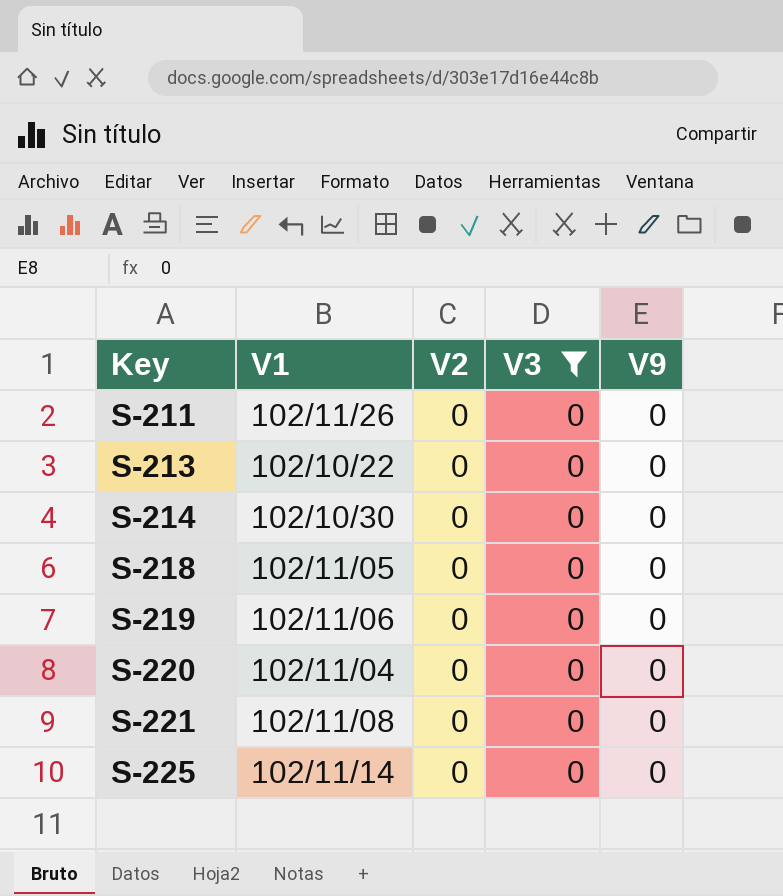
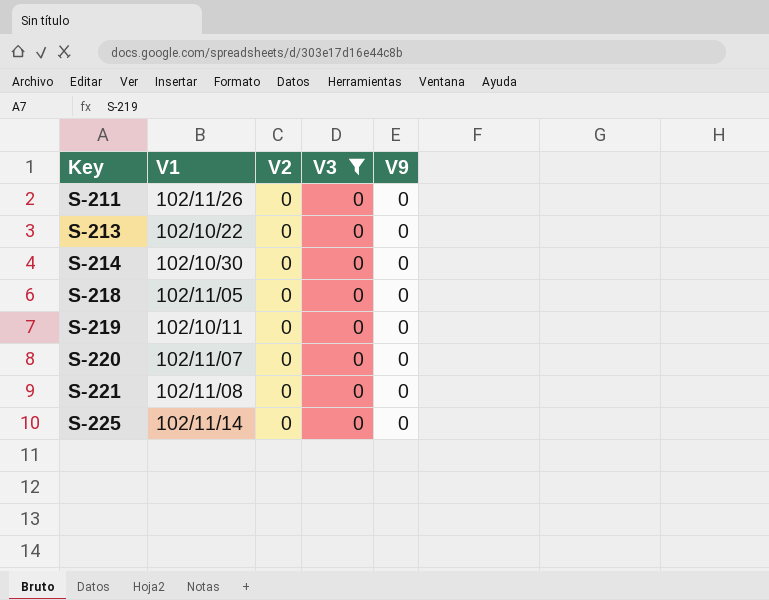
S-219 | V1: 102/11/06 -> 102/10/11
S-220 | V1: 102/11/04 -> 102/11/07

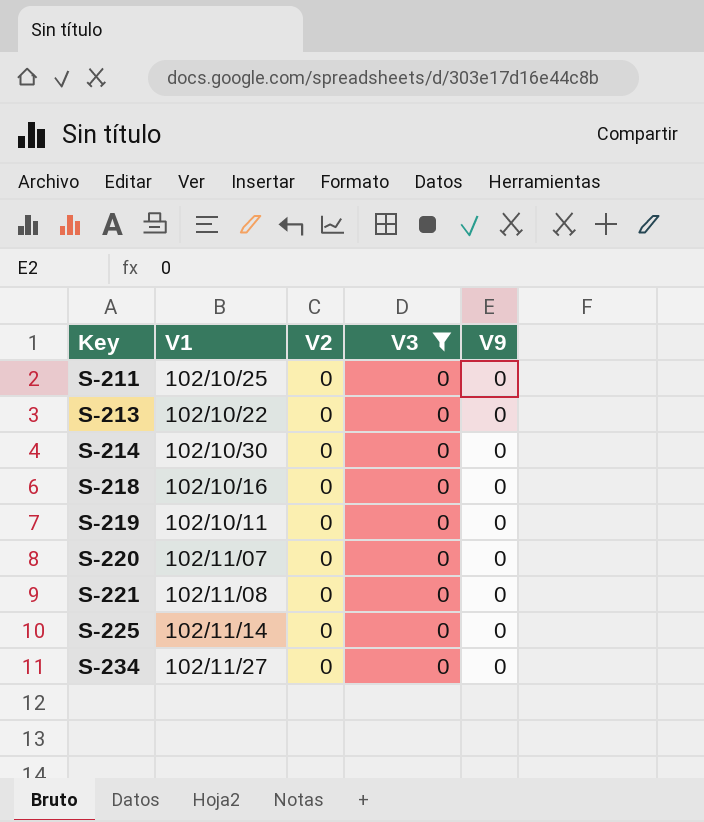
S-211 | V1: 102/11/26 -> 102/10/25
S-218 | V1: 102/11/05 -> 102/10/16
row S-234: none -> 102/11/27 | 0 | 0 | 0

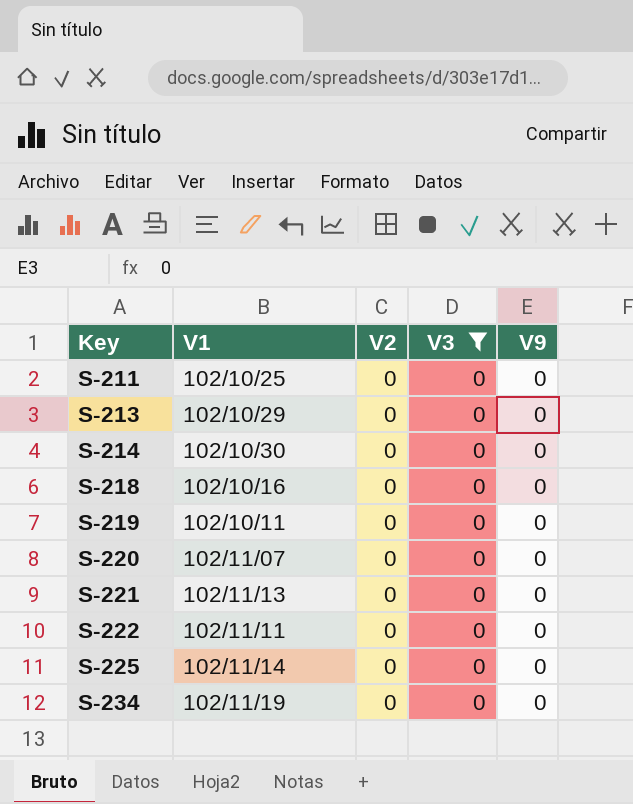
S-213 | V1: 102/10/22 -> 102/10/29
S-221 | V1: 102/11/08 -> 102/11/13
row S-222: none -> 102/11/11 | 0 | 0 | 0
S-234 | V1: 102/11/27 -> 102/11/19

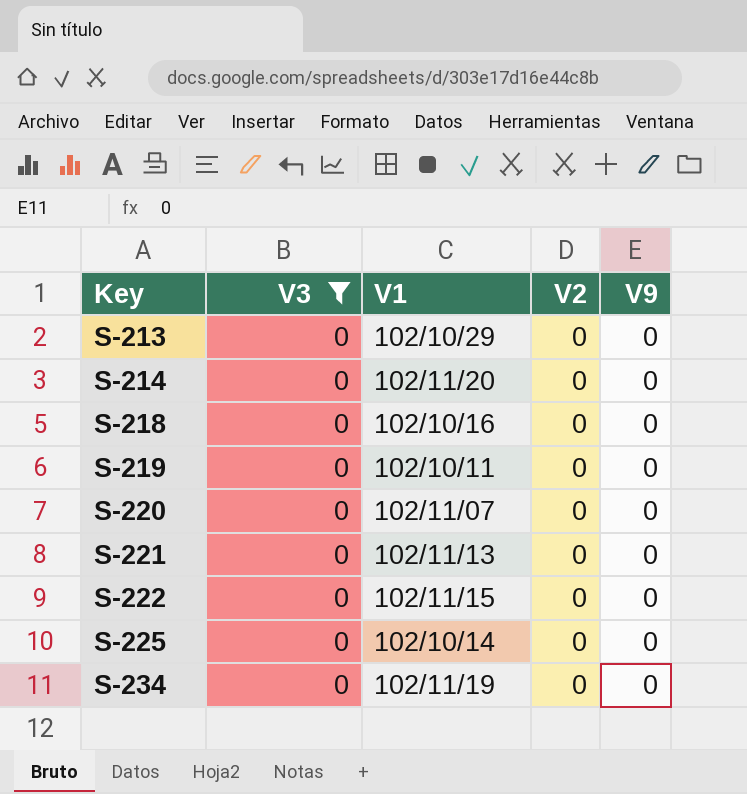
column V3 | position: 4 -> 2
row S-211: 102/10/25 | 0 | 0 | 0 -> none
S-214 | V1: 102/10/30 -> 102/11/20
S-222 | V1: 102/11/11 -> 102/11/15
S-225 | V1: 102/11/14 -> 102/10/14

